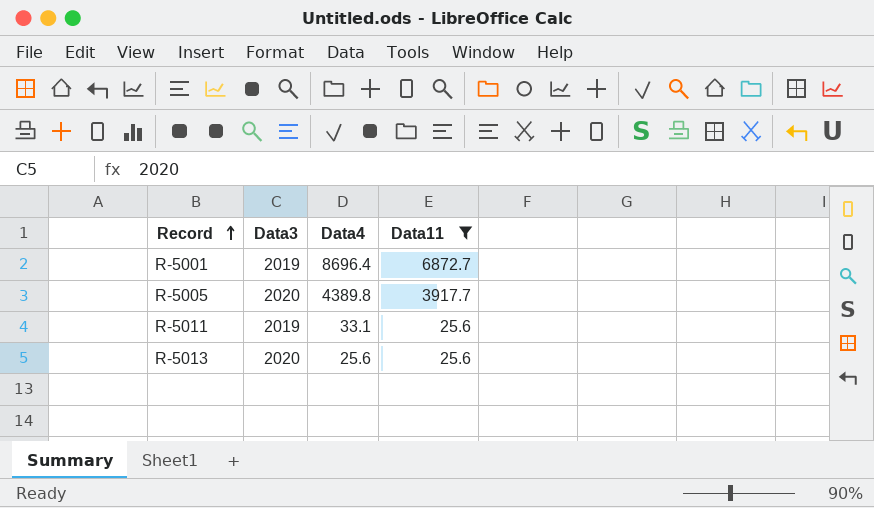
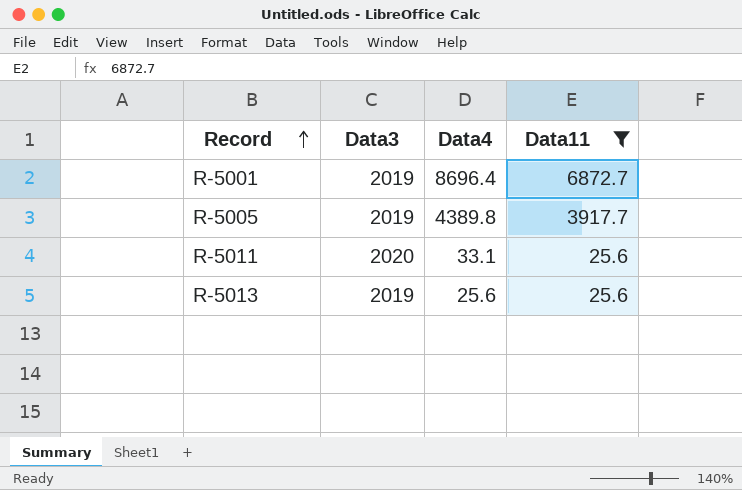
R-5005 | Data3: 2020 -> 2019
R-5011 | Data3: 2019 -> 2020
R-5013 | Data3: 2020 -> 2019

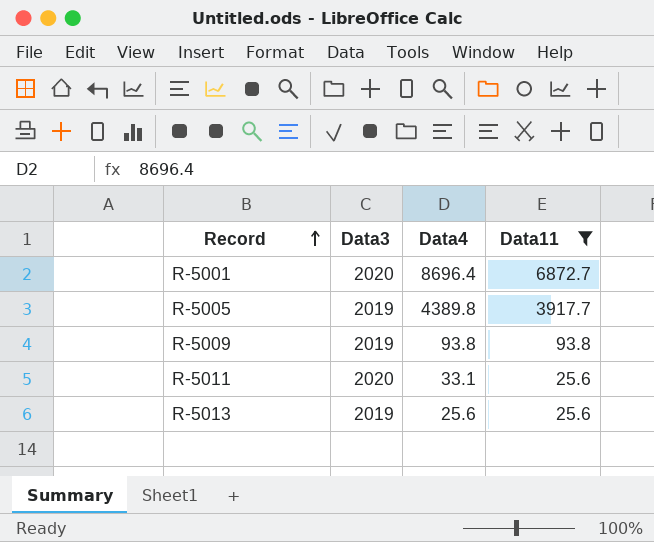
R-5001 | Data3: 2019 -> 2020
row R-5009: none -> 2019 | 93.8 | 93.8

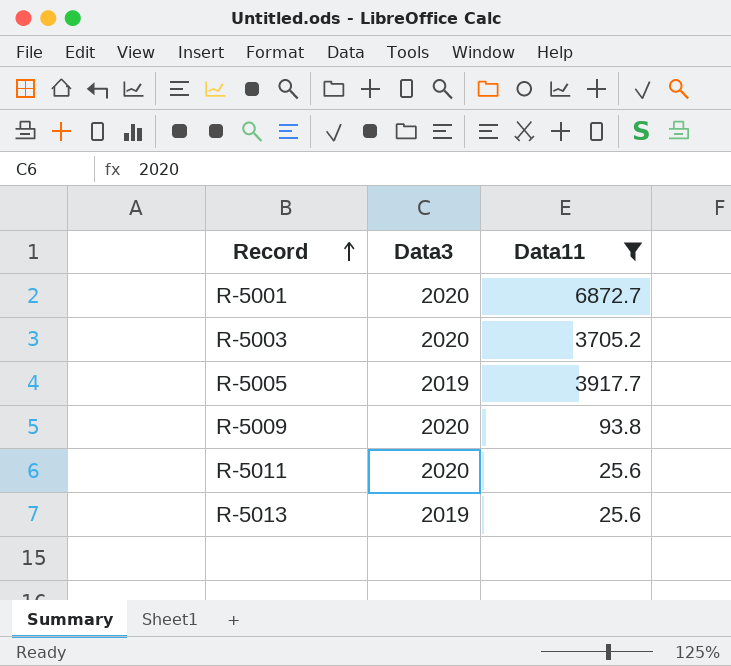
column Data4 | position: 3 -> none
row R-5003: none -> 2020 | 3705.2
R-5009 | Data3: 2019 -> 2020

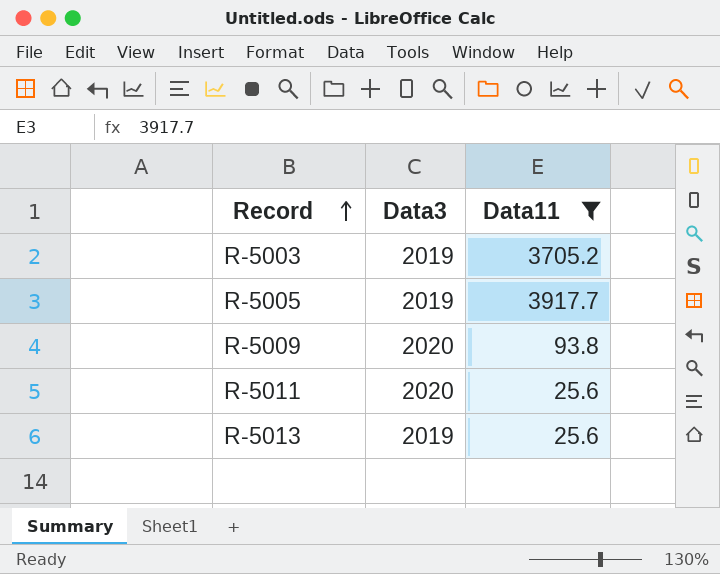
row R-5001: 2020 | 6872.7 -> none
R-5003 | Data3: 2020 -> 2019

